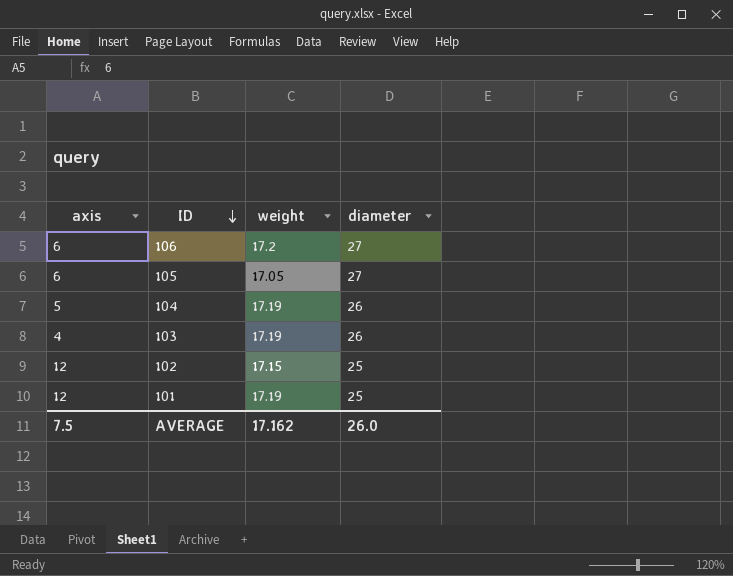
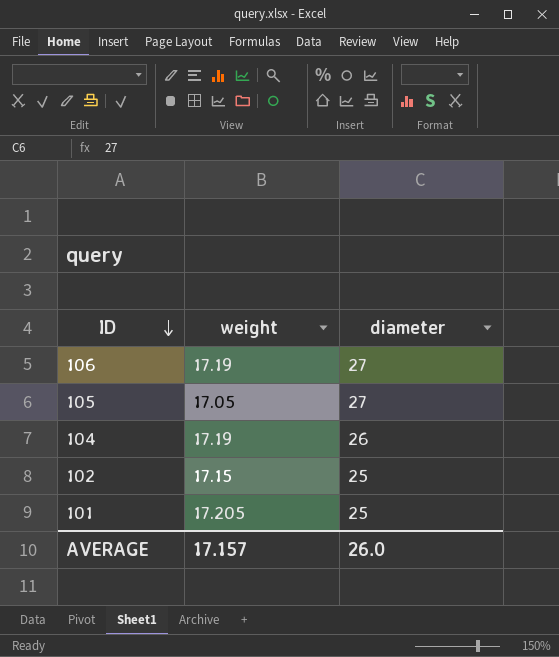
column axis | position: 1 -> none
row 103: 4 | 17.19 | 26 -> none
106 | weight: 17.2 -> 17.19
101 | weight: 17.19 -> 17.205
AVERAGE | weight: 17.162 -> 17.157

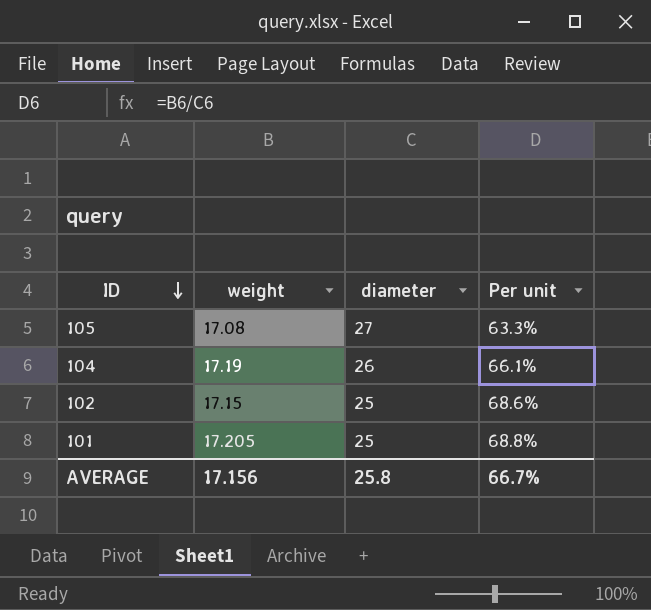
column Per unit | formula: none -> [weight] / [diameter]
row 106: 17.19 | 27 -> none
105 | weight: 17.05 -> 17.08
AVERAGE | weight: 17.157 -> 17.156
AVERAGE | diameter: 26.0 -> 25.8

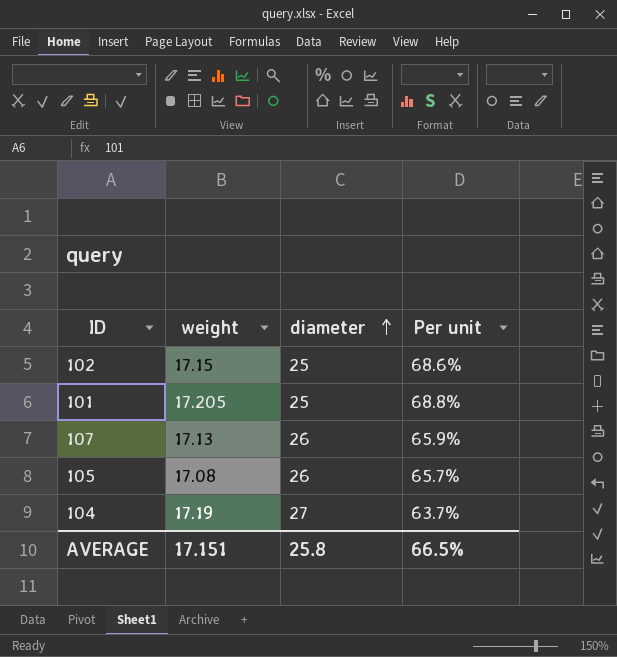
row order: ID descending -> diameter ascending
row 107: none -> 17.13 | 26 | 65.9%
105 | diameter: 27 -> 26
105 | Per unit: 63.3% -> 65.7%
104 | diameter: 26 -> 27
104 | Per unit: 66.1% -> 63.7%
AVERAGE | weight: 17.156 -> 17.151
AVERAGE | Per unit: 66.7% -> 66.5%

